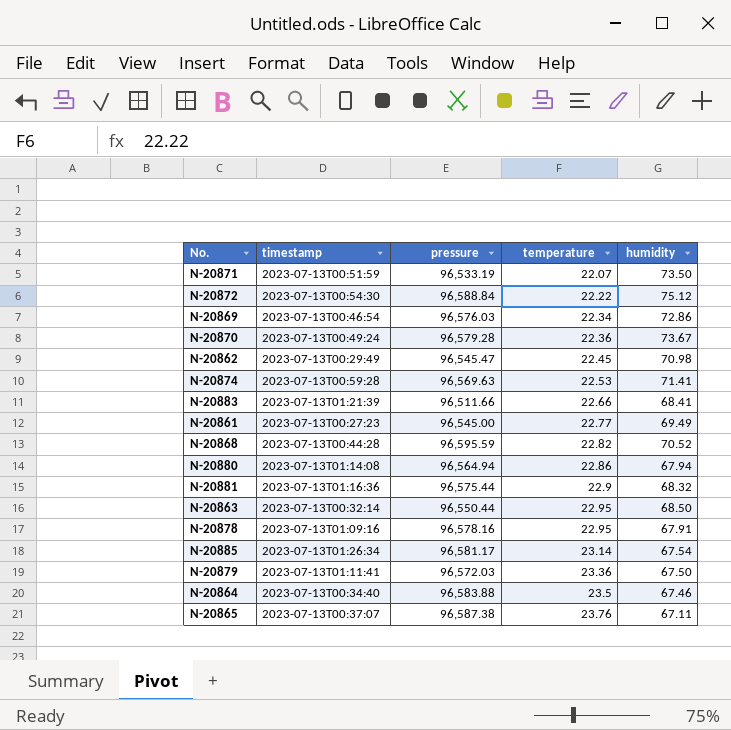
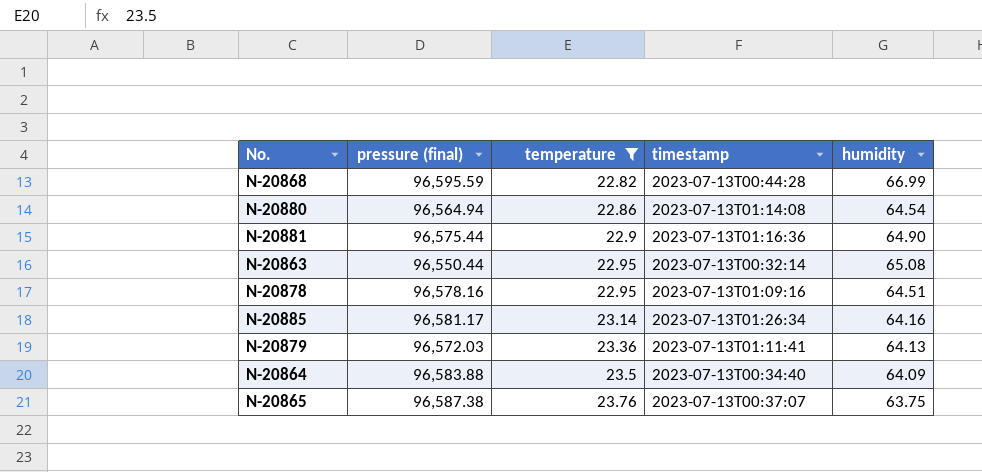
filter: none -> temperature >= 22.82
column name: pressure -> pressure (final)
column timestamp | position: 2 -> 4
N-20868 | humidity: 70.52 -> 66.99
N-20880 | humidity: 67.94 -> 64.54
N-20881 | humidity: 68.32 -> 64.90
N-20863 | humidity: 68.50 -> 65.08
N-20878 | humidity: 67.91 -> 64.51
N-20885 | humidity: 67.54 -> 64.16
N-20879 | humidity: 67.50 -> 64.13
N-20864 | humidity: 67.46 -> 64.09
N-20865 | humidity: 67.11 -> 63.75

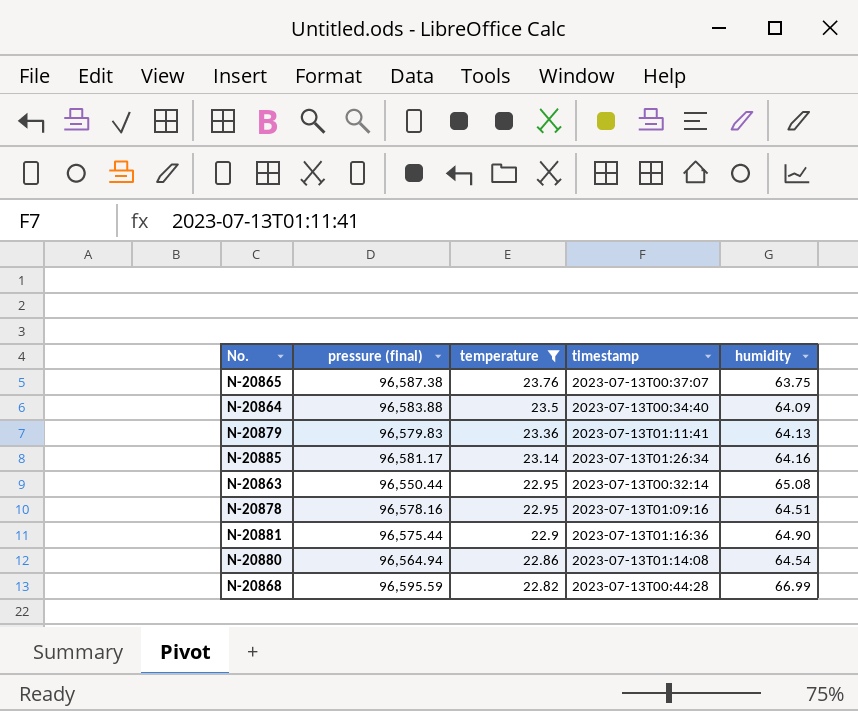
row order: temperature ascending -> temperature descending
N-20879 | pressure (final): 96,572.03 -> 96,579.83

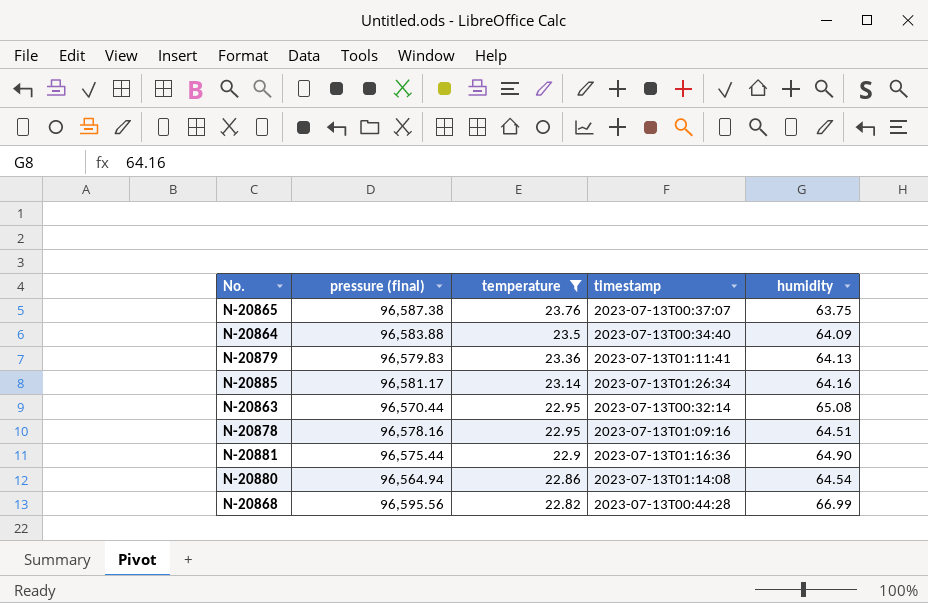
N-20863 | pressure (final): 96,550.44 -> 96,570.44
N-20868 | pressure (final): 96,595.59 -> 96,595.56

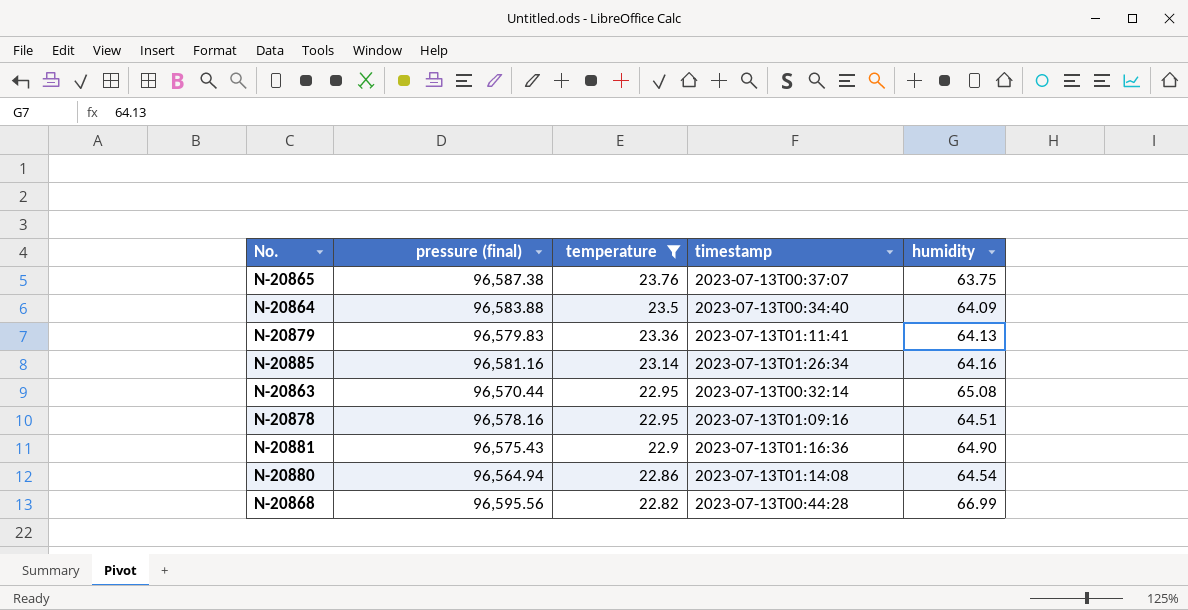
N-20885 | pressure (final): 96,581.17 -> 96,581.16
N-20881 | pressure (final): 96,575.44 -> 96,575.43

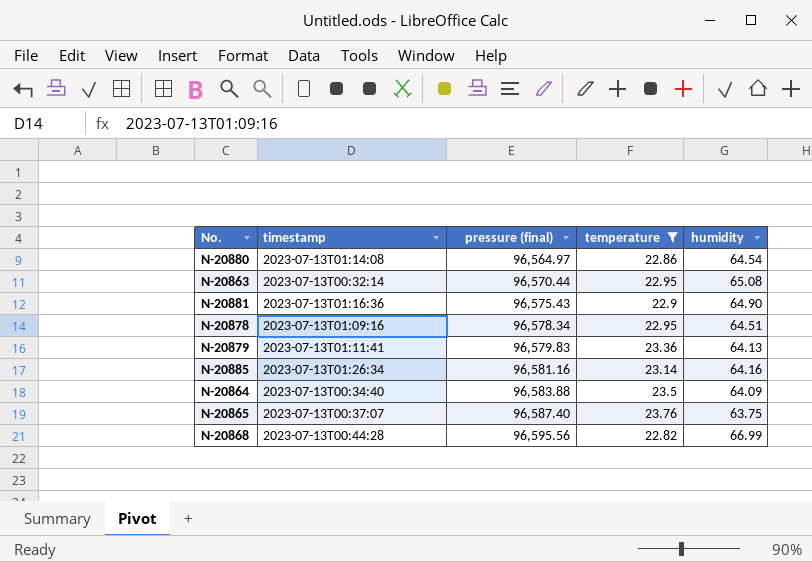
row order: temperature descending -> pressure (final) ascending
column timestamp | position: 4 -> 2
N-20880 | pressure (final): 96,564.94 -> 96,564.97
N-20878 | pressure (final): 96,578.16 -> 96,578.34
N-20865 | pressure (final): 96,587.38 -> 96,587.40

